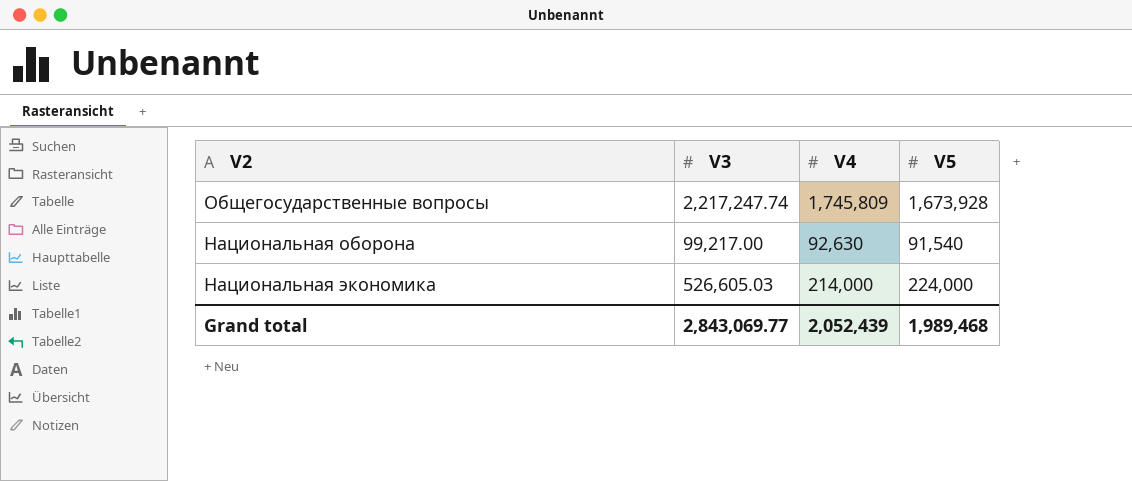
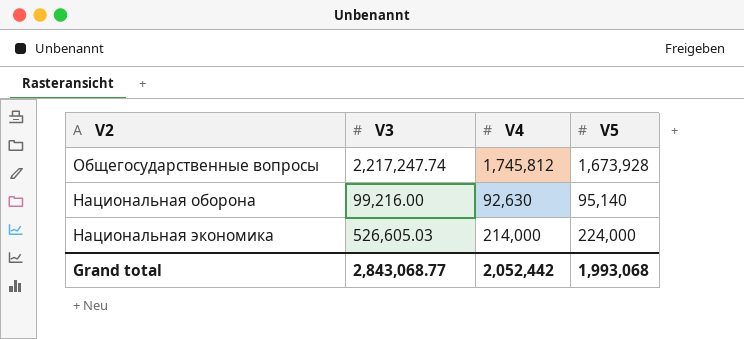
Общегосударственные вопросы | V4: 1,745,809 -> 1,745,812
Национальная оборона | V3: 99,217.00 -> 99,216.00
Национальная оборона | V5: 91,540 -> 95,140
Grand total | V3: 2,843,069.77 -> 2,843,068.77
Grand total | V4: 2,052,439 -> 2,052,442
Grand total | V5: 1,989,468 -> 1,993,068

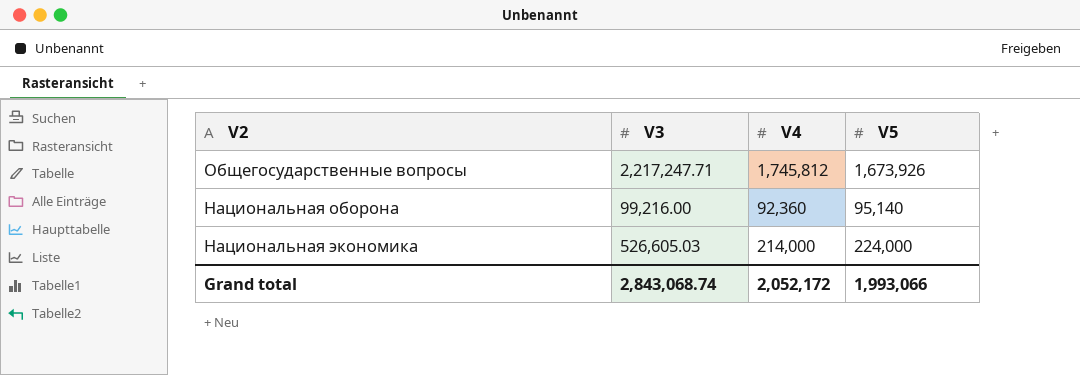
Общегосударственные вопросы | V3: 2,217,247.74 -> 2,217,247.71
Общегосударственные вопросы | V5: 1,673,928 -> 1,673,926
Национальная оборона | V4: 92,630 -> 92,360
Grand total | V3: 2,843,068.77 -> 2,843,068.74
Grand total | V4: 2,052,442 -> 2,052,172
Grand total | V5: 1,993,068 -> 1,993,066

